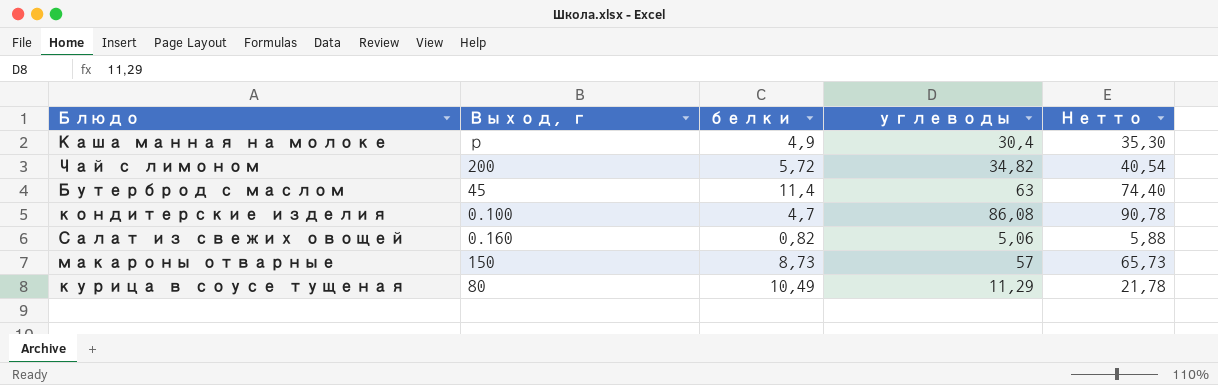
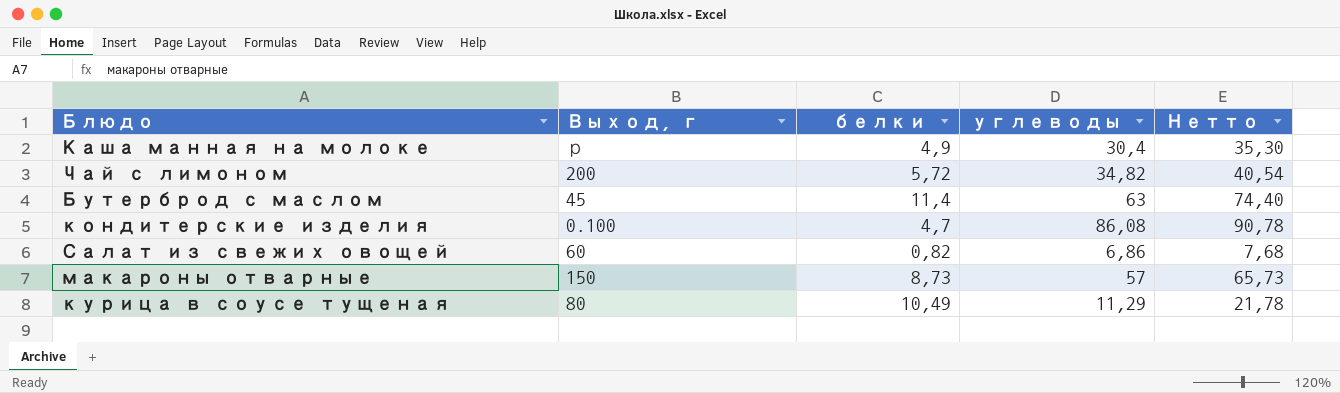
Салат из свежих овощей | Выход, г: 0.160 -> 60
Салат из свежих овощей | углеводы: 5,06 -> 6,86
Салат из свежих овощей | Нетто: 5,88 -> 7,68

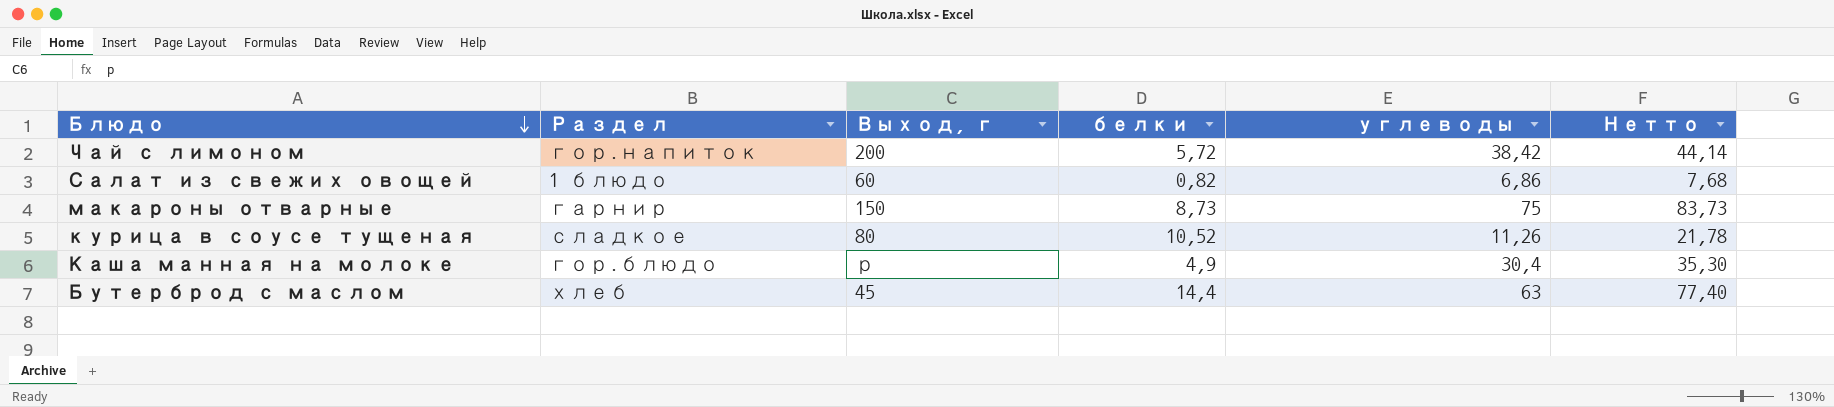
row order: none -> Блюдо descending
column Раздел | position: none -> 2
row кондитерские изделия: 0.100 | 4,7 | 86,08 | 90,78 -> none
Чай с лимоном | углеводы: 34,82 -> 38,42
Чай с лимоном | Нетто: 40,54 -> 44,14
макароны отварные | углеводы: 57 -> 75
макароны отварные | Нетто: 65,73 -> 83,73
курица в соусе тущеная | белки: 10,49 -> 10,52
курица в соусе тущеная | углеводы: 11,29 -> 11,26
Бутерброд с маслом | белки: 11,4 -> 14,4
Бутерброд с маслом | Нетто: 74,40 -> 77,40

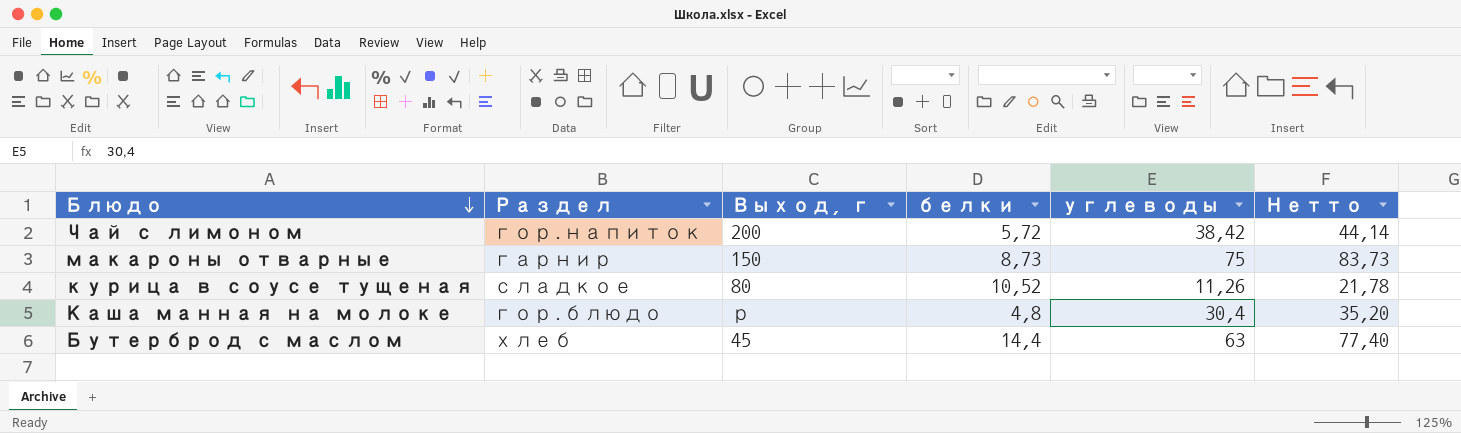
row Салат из свежих овощей: 1 блюдо | 60 | 0,82 | 6,86 | 7,68 -> none
Каша манная на молоке | белки: 4,9 -> 4,8
Каша манная на молоке | Нетто: 35,30 -> 35,20

